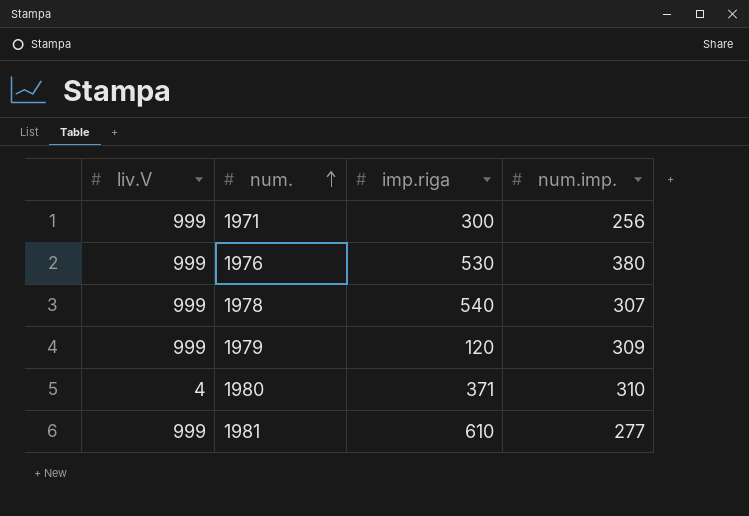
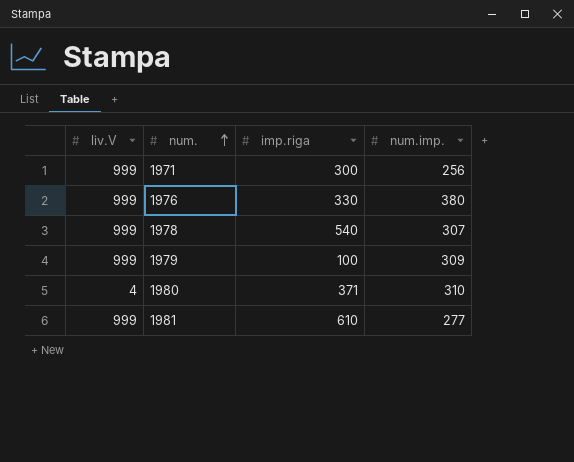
1976 | imp.riga: 530 -> 330
1979 | imp.riga: 120 -> 100

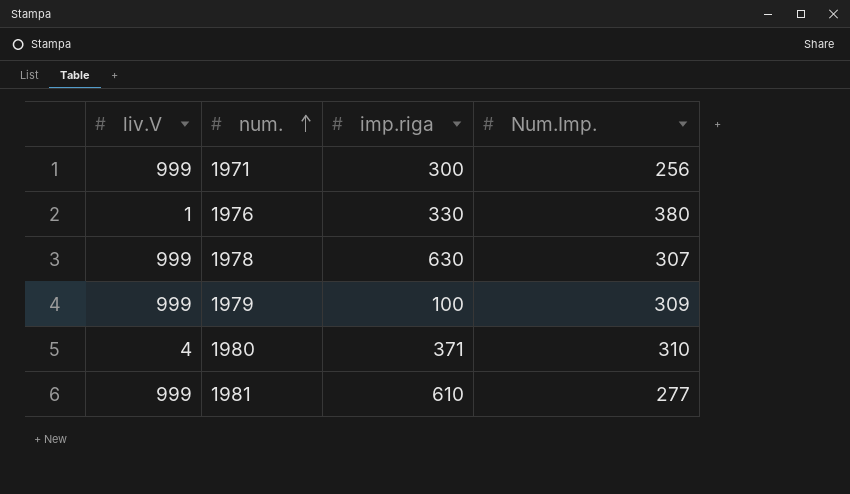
column name: num.imp. -> Num.Imp.
1976 | liv.V: 999 -> 1
1978 | imp.riga: 540 -> 630

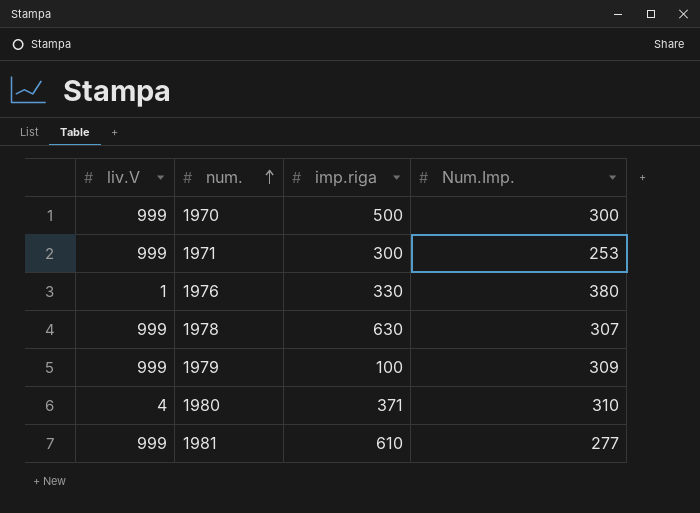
row 1970: none -> 999 | 500 | 300
1971 | Num.Imp.: 256 -> 253

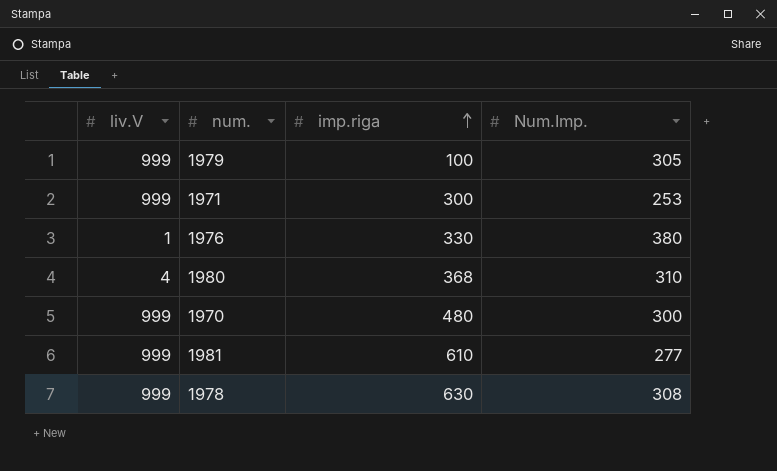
row order: num. ascending -> imp.riga ascending
1979 | Num.Imp.: 309 -> 305
1980 | imp.riga: 371 -> 368
1970 | imp.riga: 500 -> 480
1978 | Num.Imp.: 307 -> 308

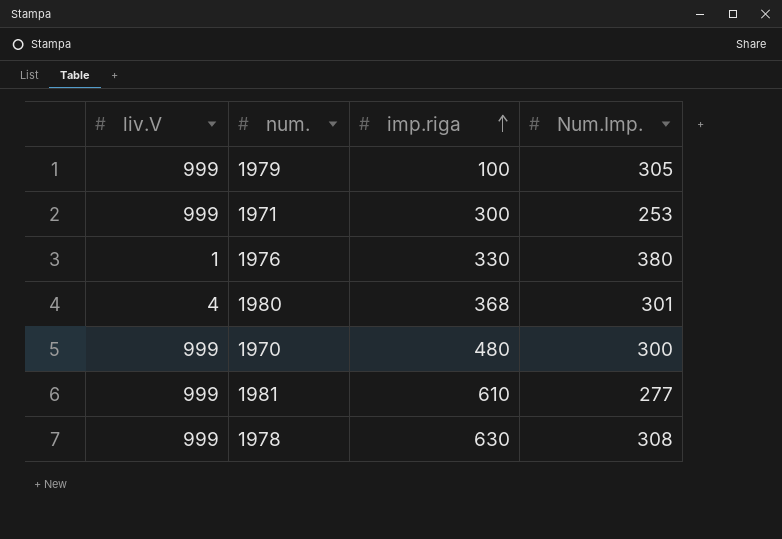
1980 | Num.Imp.: 310 -> 301

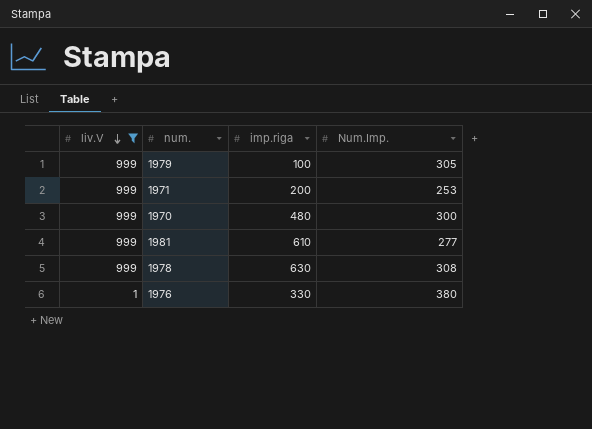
filter: none -> liv.V != 4
row order: imp.riga ascending -> liv.V descending
1971 | imp.riga: 300 -> 200

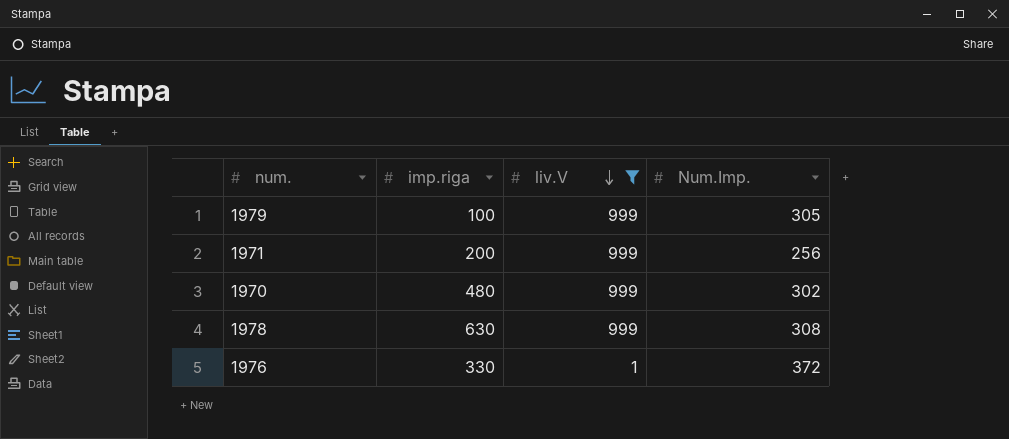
column liv.V | position: 1 -> 3
row 1981: 999 | 610 | 277 -> none
1971 | Num.Imp.: 253 -> 256
1970 | Num.Imp.: 300 -> 302
1976 | Num.Imp.: 380 -> 372

